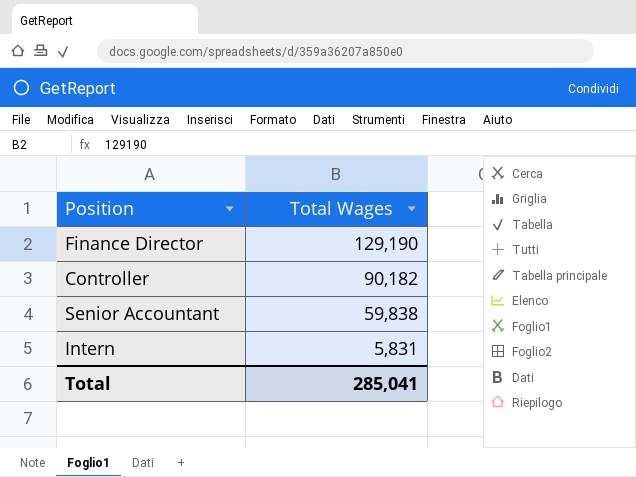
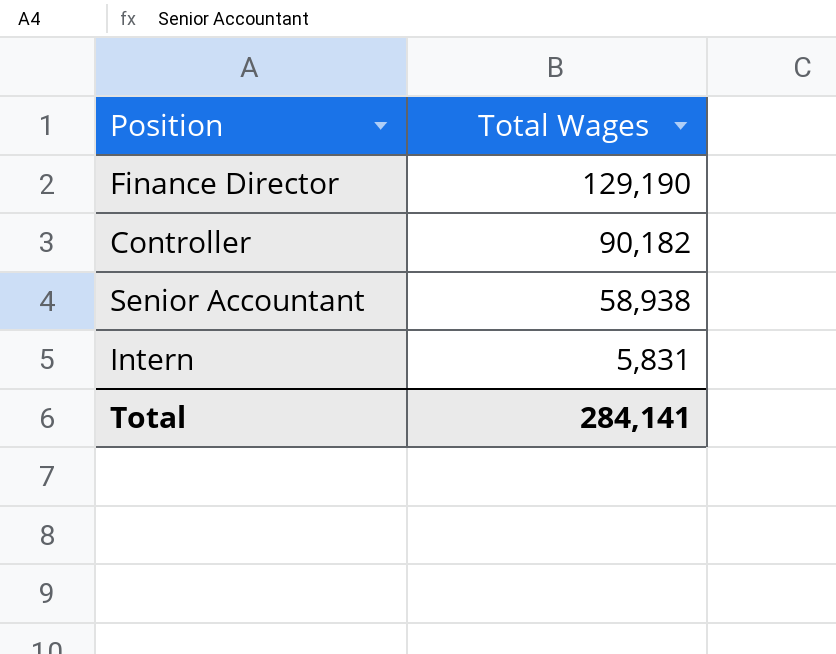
Senior Accountant | Total Wages: 59,838 -> 58,938
Total | Total Wages: 285,041 -> 284,141

